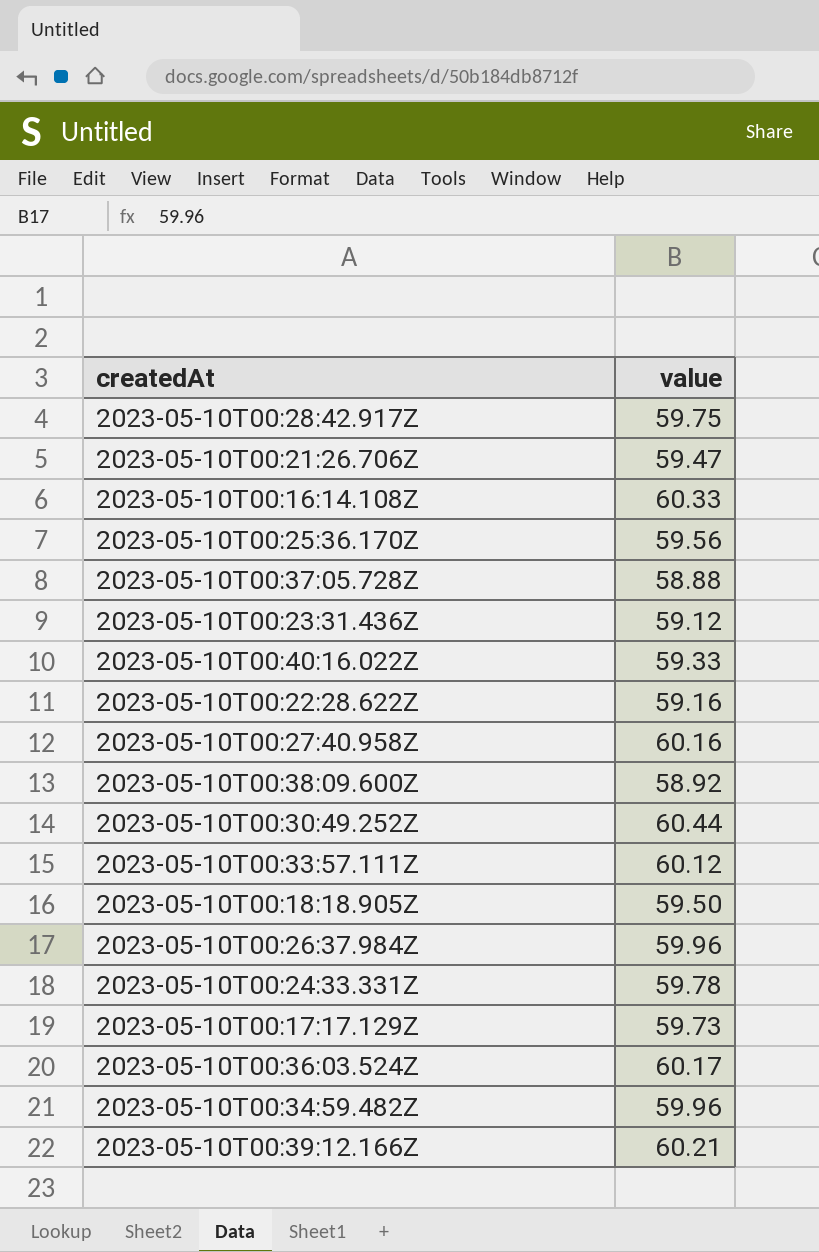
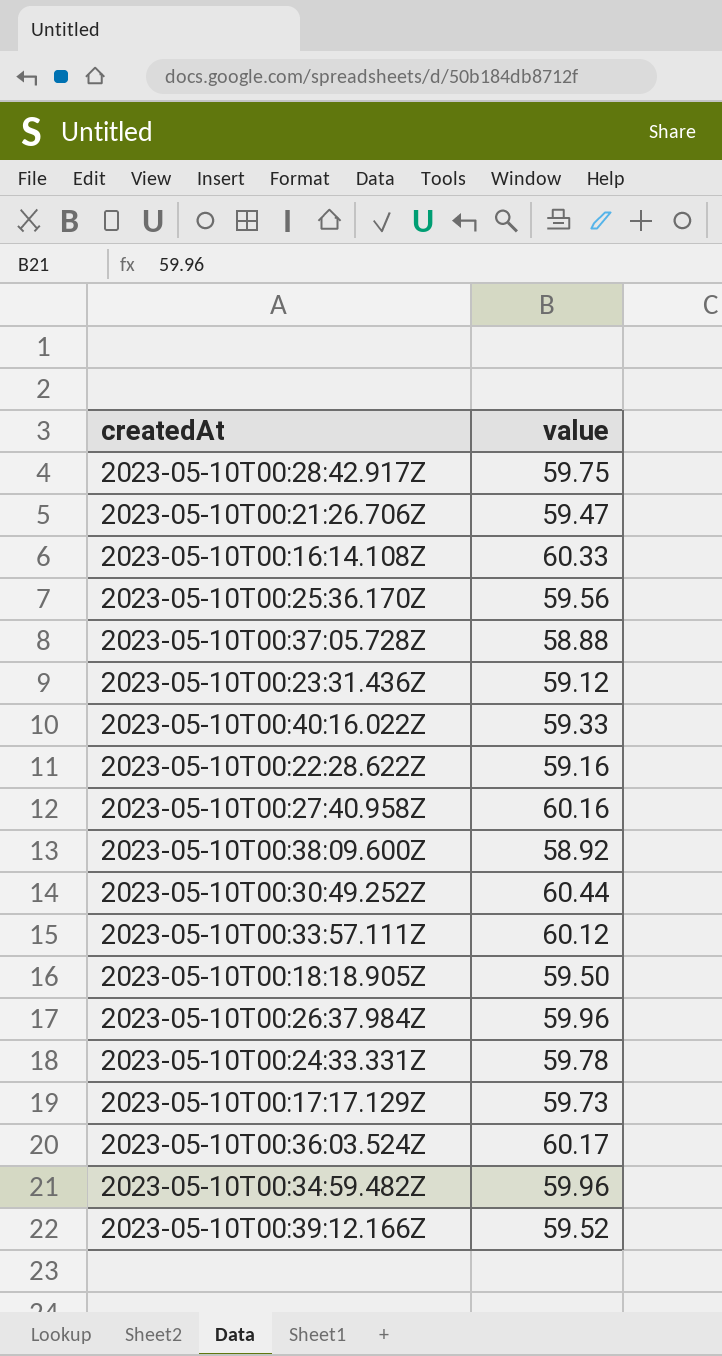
2023-05-10T00:39:12.166Z | value: 60.21 -> 59.52

